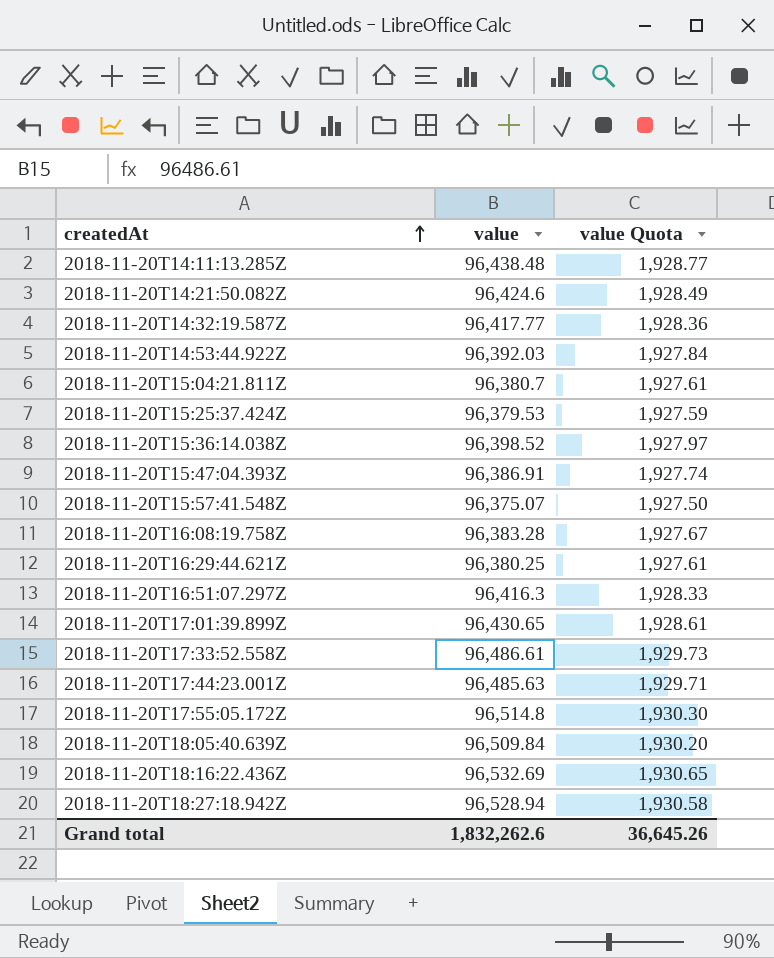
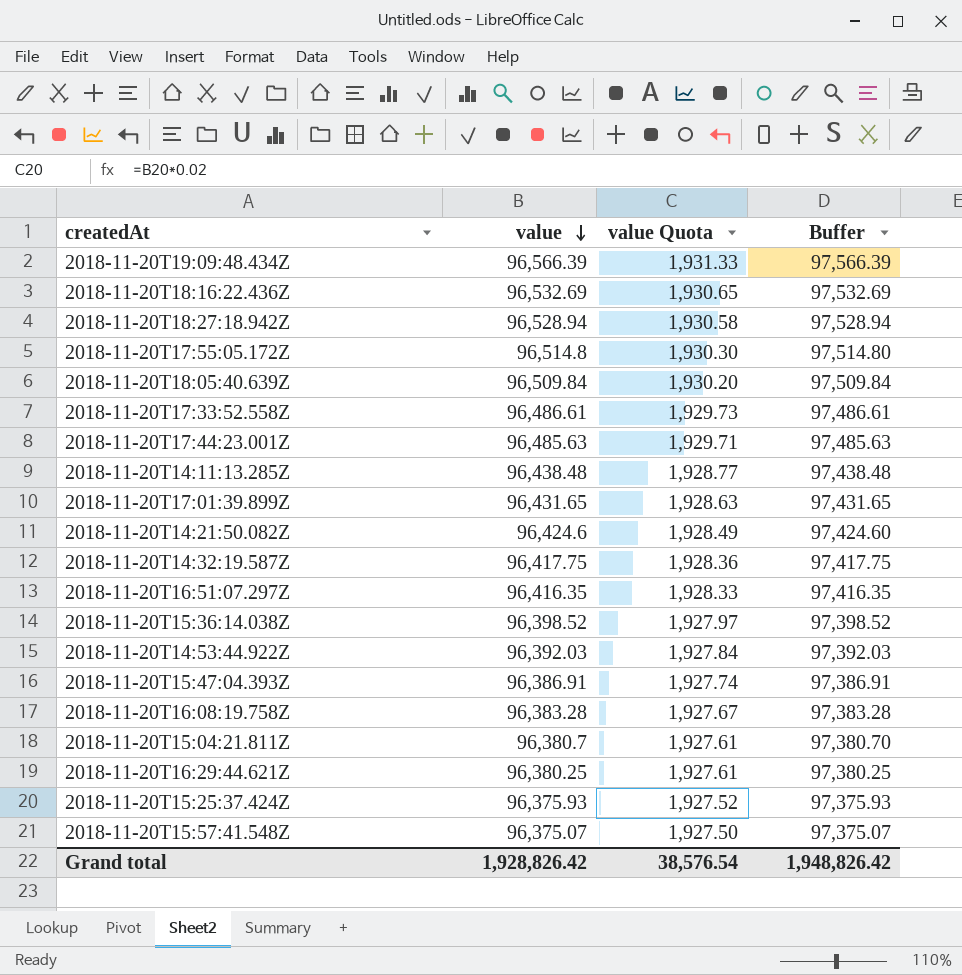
row order: createdAt ascending -> value descending
column Buffer | formula: none -> [value] + 1000
row 2018-11-20T19:09:48.434Z: none -> 96,566.39 | 1,931.33 | 97,566.39
2018-11-20T17:01:39.899Z | value: 96,430.65 -> 96,431.65
2018-11-20T17:01:39.899Z | value Quota: 1,928.61 -> 1,928.63
2018-11-20T14:32:19.587Z | value: 96,417.77 -> 96,417.75
2018-11-20T16:51:07.297Z | value: 96,416.3 -> 96,416.35
2018-11-20T15:25:37.424Z | value: 96,379.53 -> 96,375.93
2018-11-20T15:25:37.424Z | value Quota: 1,927.59 -> 1,927.52
Grand total | value: 1,832,262.6 -> 1,928,826.42
Grand total | value Quota: 36,645.26 -> 38,576.54

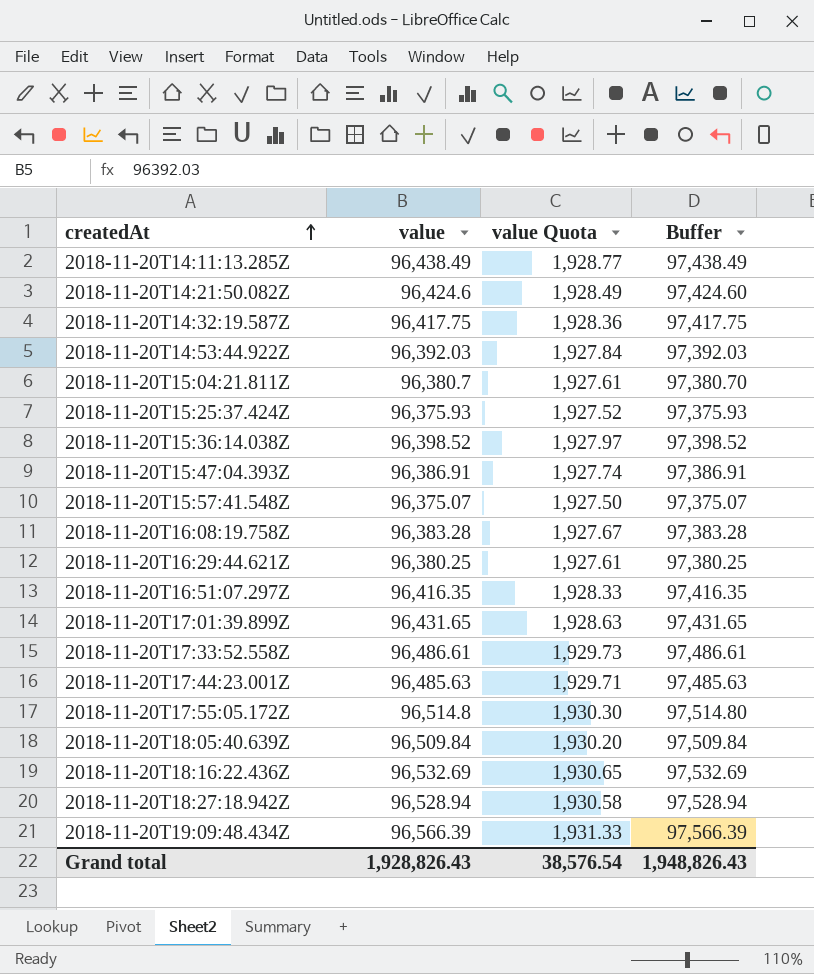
row order: value descending -> createdAt ascending
2018-11-20T14:11:13.285Z | value: 96,438.48 -> 96,438.49
2018-11-20T14:11:13.285Z | Buffer: 97,438.48 -> 97,438.49
Grand total | value: 1,928,826.42 -> 1,928,826.43
Grand total | Buffer: 1,948,826.42 -> 1,948,826.43

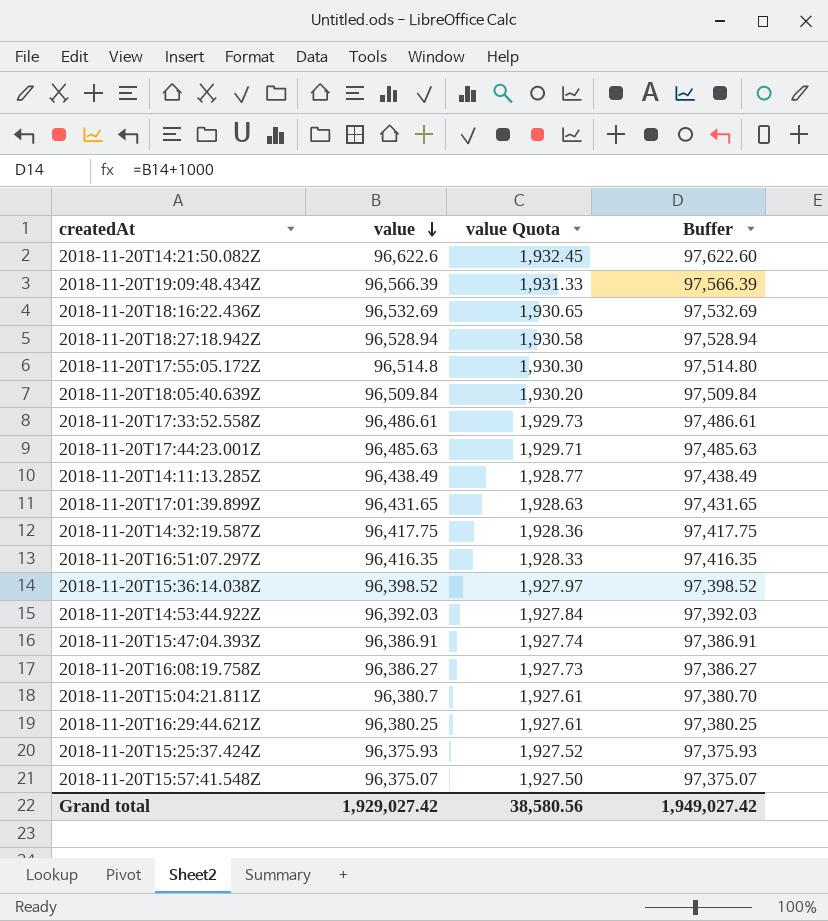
row order: createdAt ascending -> value descending
2018-11-20T14:21:50.082Z | value: 96,424.6 -> 96,622.6
2018-11-20T14:21:50.082Z | value Quota: 1,928.49 -> 1,932.45
2018-11-20T14:21:50.082Z | Buffer: 97,424.60 -> 97,622.60
2018-11-20T16:08:19.758Z | value: 96,383.28 -> 96,386.27
2018-11-20T16:08:19.758Z | value Quota: 1,927.67 -> 1,927.73
2018-11-20T16:08:19.758Z | Buffer: 97,383.28 -> 97,386.27
Grand total | value: 1,928,826.43 -> 1,929,027.42
Grand total | value Quota: 38,576.54 -> 38,580.56
Grand total | Buffer: 1,948,826.43 -> 1,949,027.42

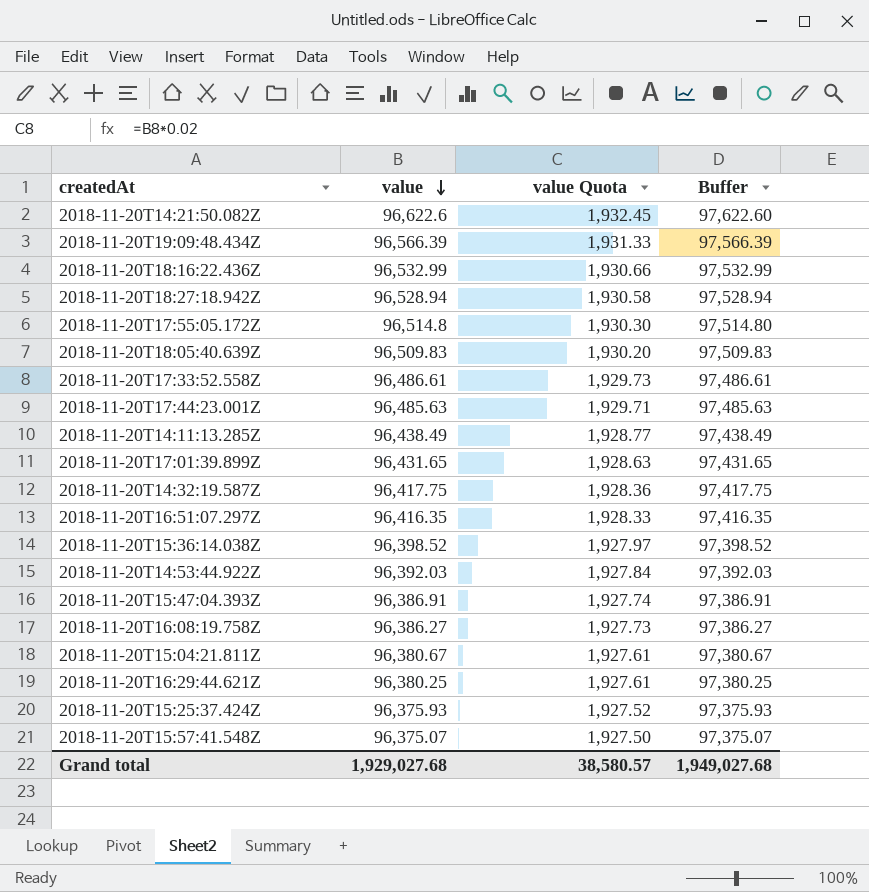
2018-11-20T18:16:22.436Z | value: 96,532.69 -> 96,532.99
2018-11-20T18:16:22.436Z | value Quota: 1,930.65 -> 1,930.66
2018-11-20T18:16:22.436Z | Buffer: 97,532.69 -> 97,532.99
2018-11-20T18:05:40.639Z | value: 96,509.84 -> 96,509.83
2018-11-20T18:05:40.639Z | Buffer: 97,509.84 -> 97,509.83
2018-11-20T15:04:21.811Z | value: 96,380.7 -> 96,380.67
2018-11-20T15:04:21.811Z | Buffer: 97,380.70 -> 97,380.67
Grand total | value: 1,929,027.42 -> 1,929,027.68
Grand total | value Quota: 38,580.56 -> 38,580.57
Grand total | Buffer: 1,949,027.42 -> 1,949,027.68

